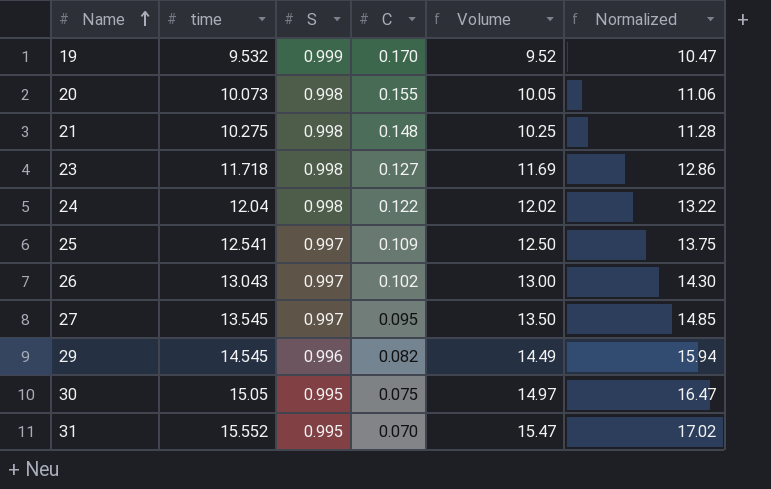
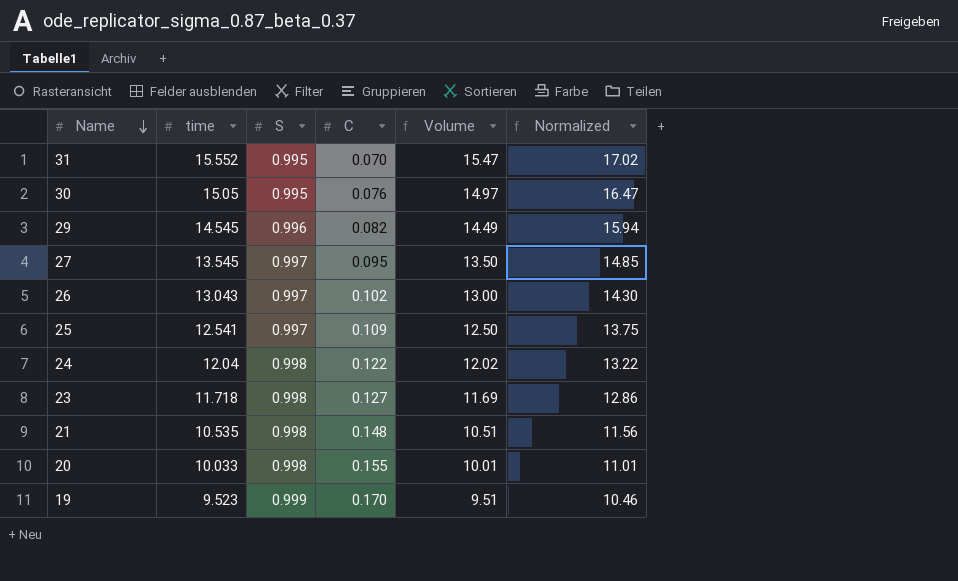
row order: Name ascending -> Name descending
30 | C: 0.075 -> 0.076
21 | time: 10.275 -> 10.535
21 | Volume: 10.25 -> 10.51
21 | Normalized: 11.28 -> 11.56
20 | time: 10.073 -> 10.033
20 | Volume: 10.05 -> 10.01
20 | Normalized: 11.06 -> 11.01
19 | time: 9.532 -> 9.523
19 | Volume: 9.52 -> 9.51
19 | Normalized: 10.47 -> 10.46

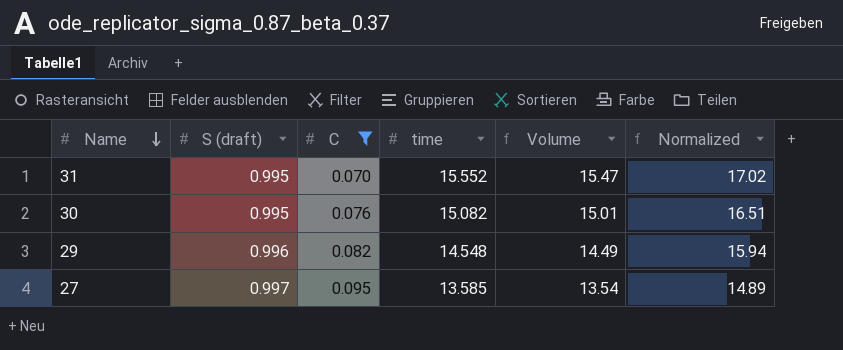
filter: none -> C <= 0.095
column name: S -> S (draft)
column time | position: 2 -> 4
30 | time: 15.05 -> 15.082
30 | Volume: 14.97 -> 15.01
30 | Normalized: 16.47 -> 16.51
29 | time: 14.545 -> 14.548
27 | time: 13.545 -> 13.585
27 | Volume: 13.50 -> 13.54
27 | Normalized: 14.85 -> 14.89

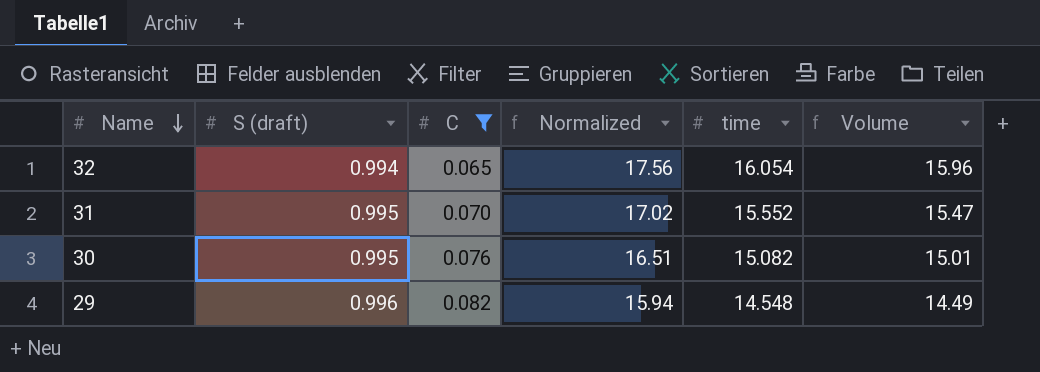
column Normalized | position: 6 -> 4
row 27: 0.997 | 0.095 | 13.585 | 13.54 | 14.89 -> none
row 32: none -> 0.994 | 0.065 | 17.56 | 16.054 | 15.96

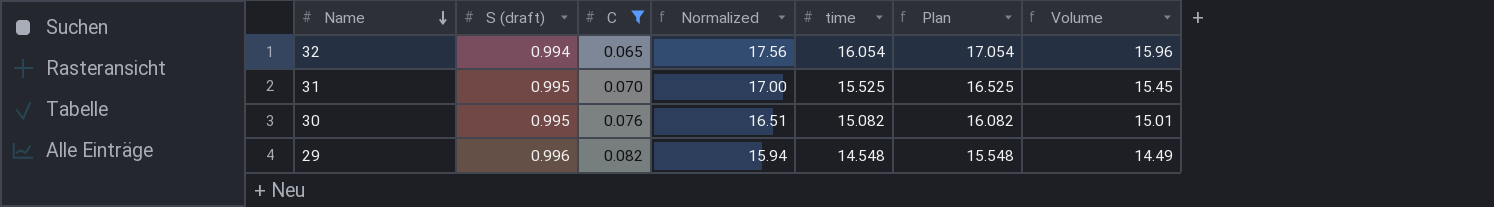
column Plan | formula: none -> [time] + 1
31 | Normalized: 17.02 -> 17.00
31 | time: 15.552 -> 15.525
31 | Volume: 15.47 -> 15.45

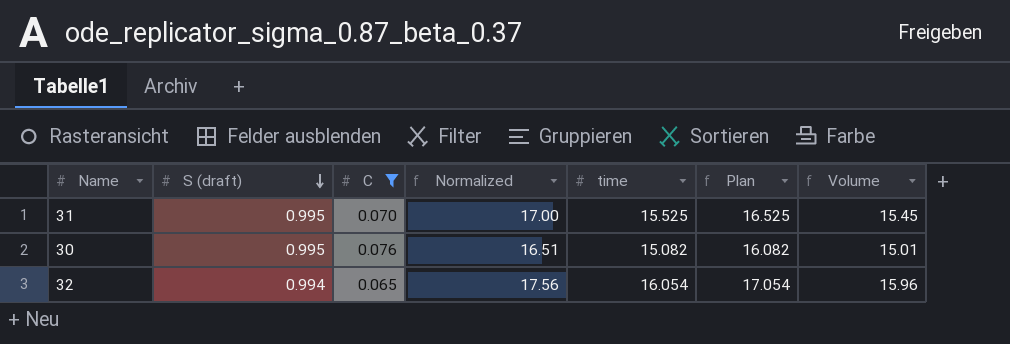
row order: Name descending -> S (draft) descending
row 29: 0.996 | 0.082 | 15.94 | 14.548 | 15.548 | 14.49 -> none

